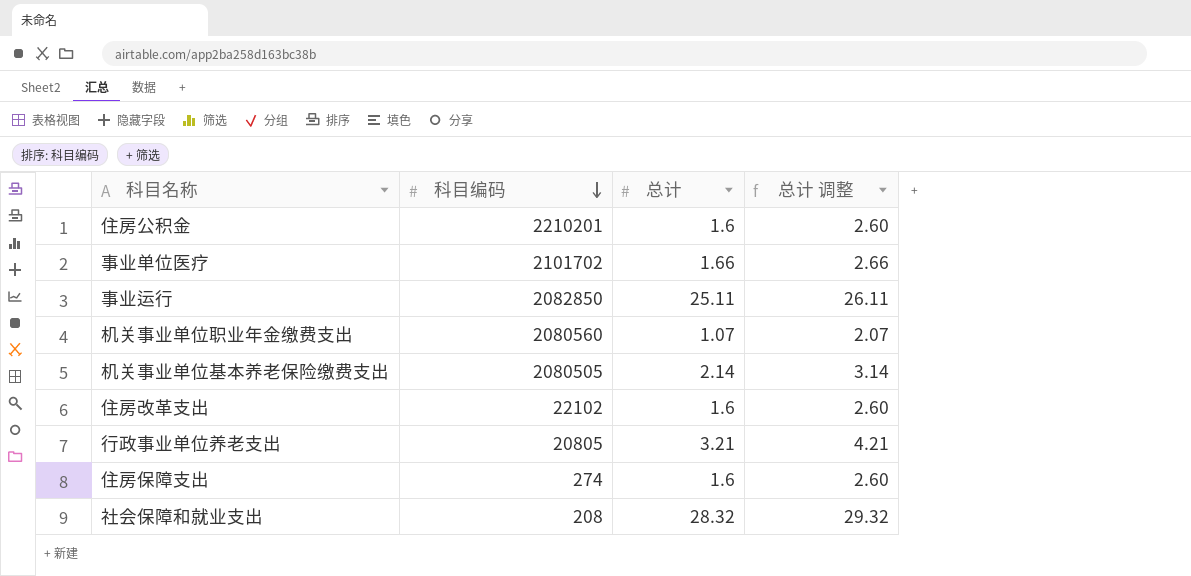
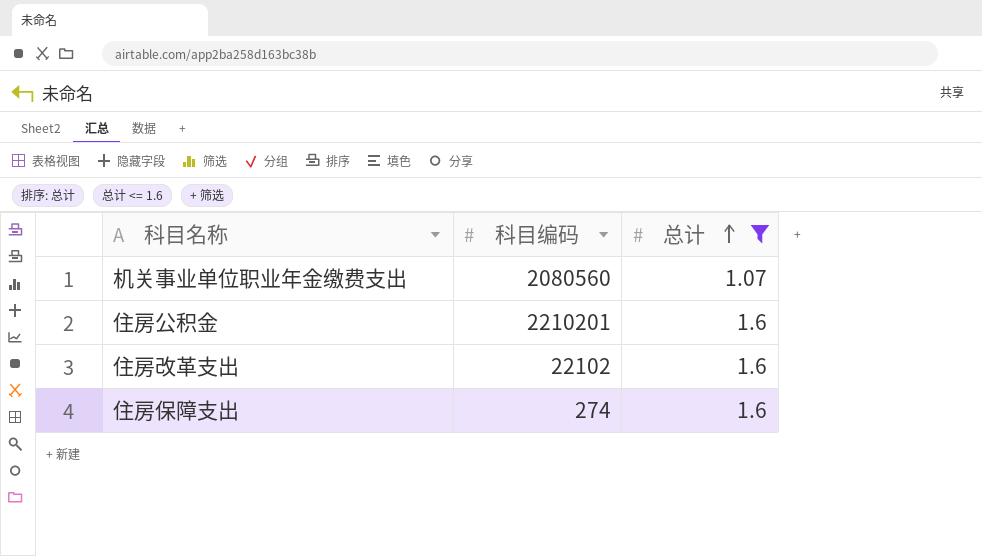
filter: none -> 总计 <= 1.6
row order: 科目编码 descending -> 总计 ascending
column 总计 调整 | formula: [总计] + 1 -> none

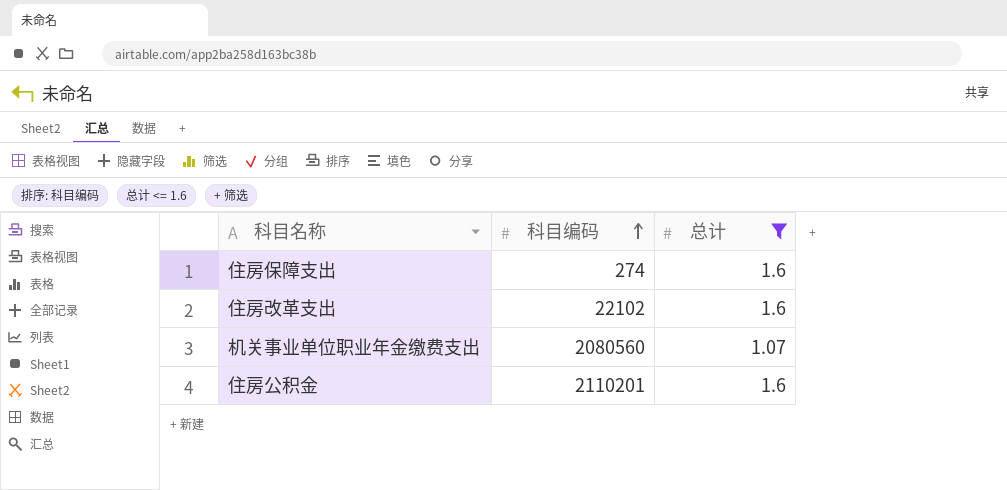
row order: 总计 ascending -> 科目编码 ascending
住房公积金 | 科目编码: 2210201 -> 2110201

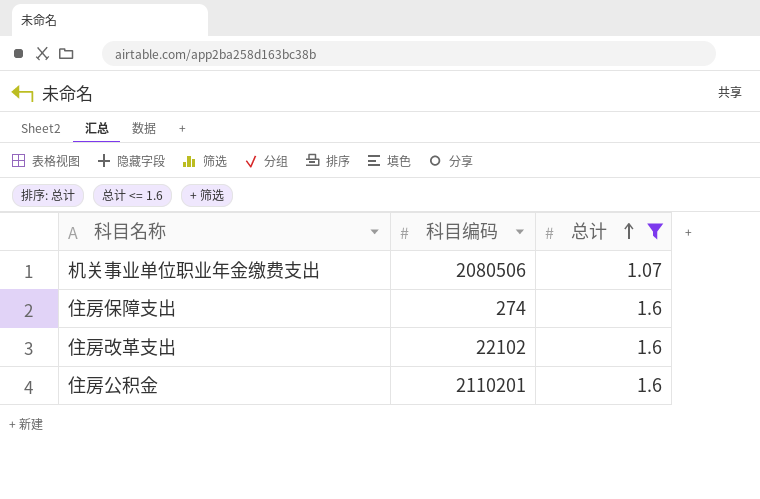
row order: 科目编码 ascending -> 总计 ascending
机关事业单位职业年金缴费支出 | 科目编码: 2080560 -> 2080506

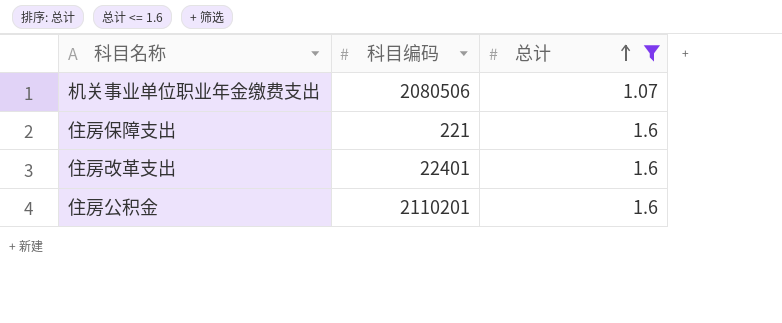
住房保障支出 | 科目编码: 274 -> 221
住房改革支出 | 科目编码: 22102 -> 22401

